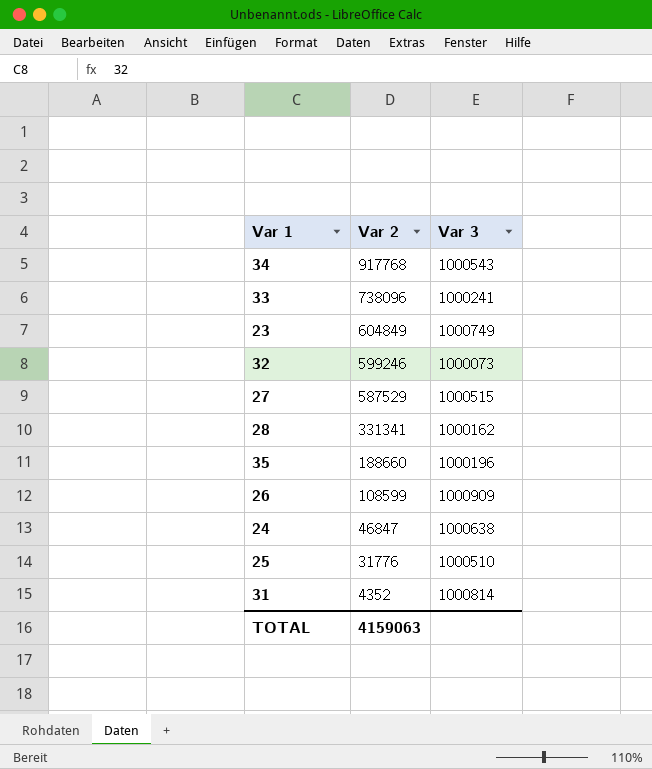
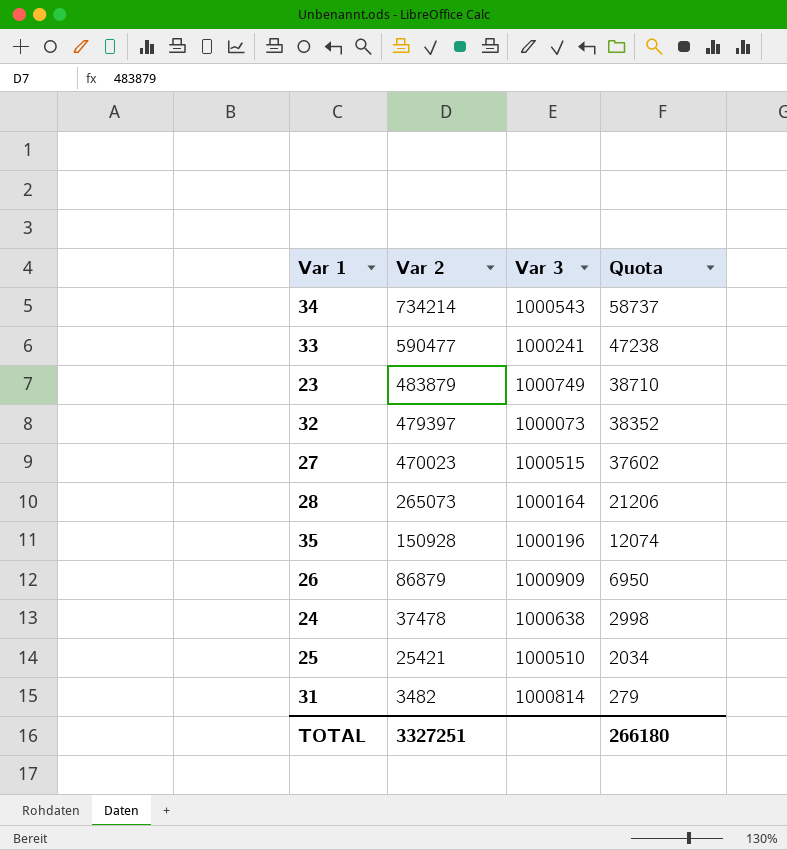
column Quota | formula: none -> [Var 2] * 0.08
34 | Var 2: 917768 -> 734214
33 | Var 2: 738096 -> 590477
23 | Var 2: 604849 -> 483879
32 | Var 2: 599246 -> 479397
27 | Var 2: 587529 -> 470023
28 | Var 2: 331341 -> 265073
28 | Var 3: 1000162 -> 1000164
35 | Var 2: 188660 -> 150928
26 | Var 2: 108599 -> 86879
24 | Var 2: 46847 -> 37478
25 | Var 2: 31776 -> 25421
31 | Var 2: 4352 -> 3482
TOTAL | Var 2: 4159063 -> 3327251

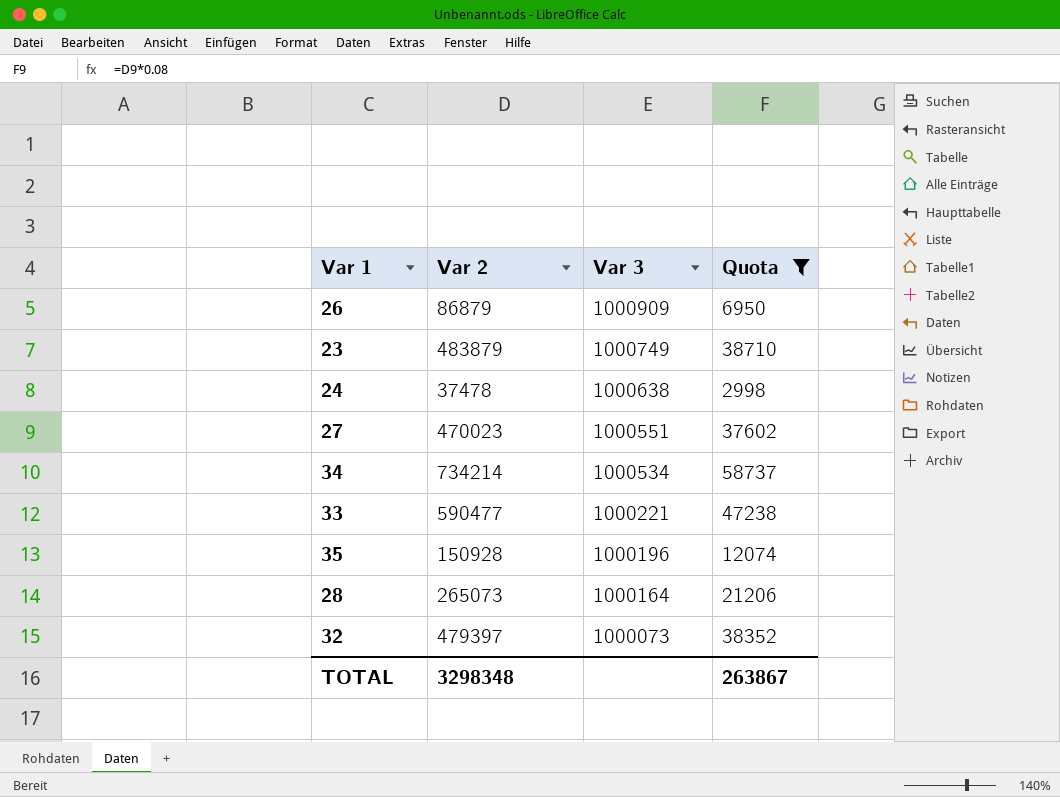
filter: none -> Quota >= 2998
row order: Var 2 descending -> Var 3 descending
27 | Var 3: 1000515 -> 1000551
34 | Var 3: 1000543 -> 1000534
33 | Var 3: 1000241 -> 1000221
TOTAL | Var 2: 3327251 -> 3298348
TOTAL | Quota: 266180 -> 263867

